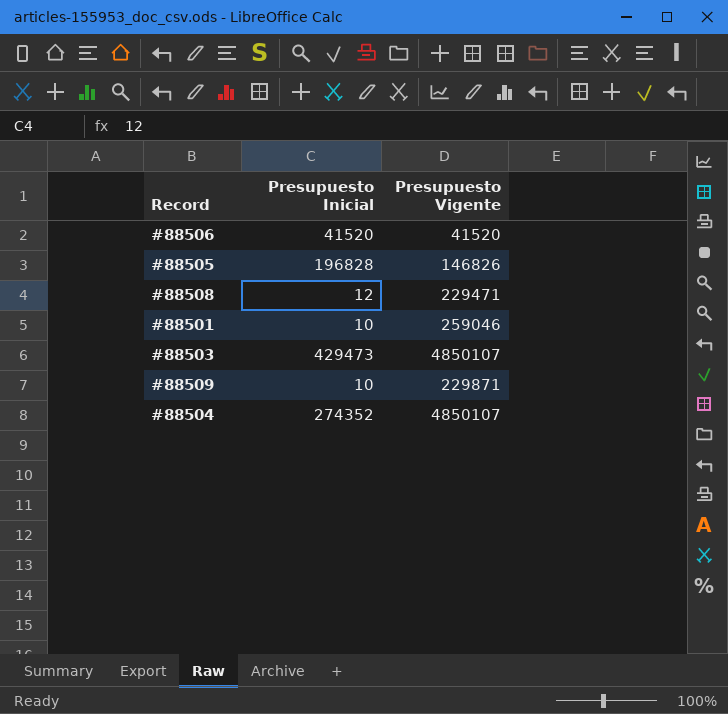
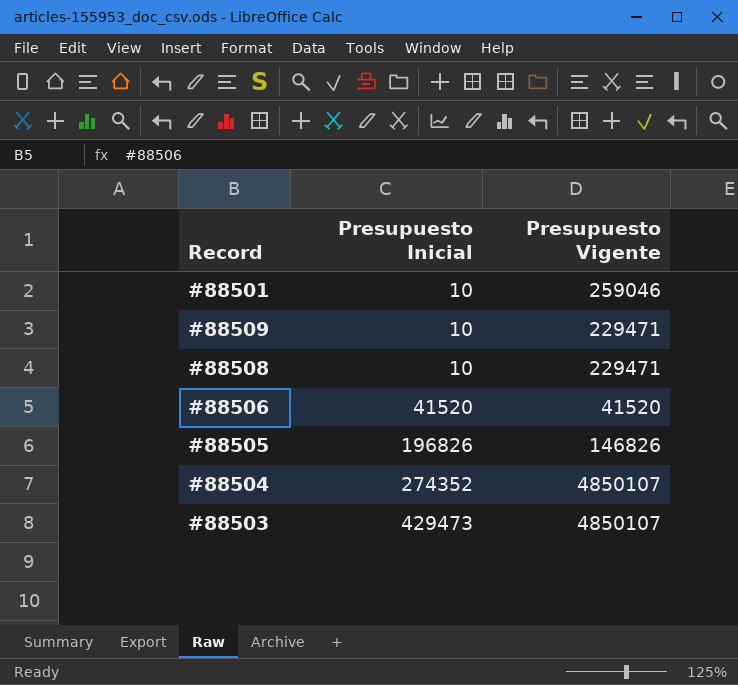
row order: none -> Presupuesto Inicial ascending
#88509 | Presupuesto Vigente: 229871 -> 229471
#88508 | Presupuesto Inicial: 12 -> 10
#88505 | Presupuesto Inicial: 196828 -> 196826

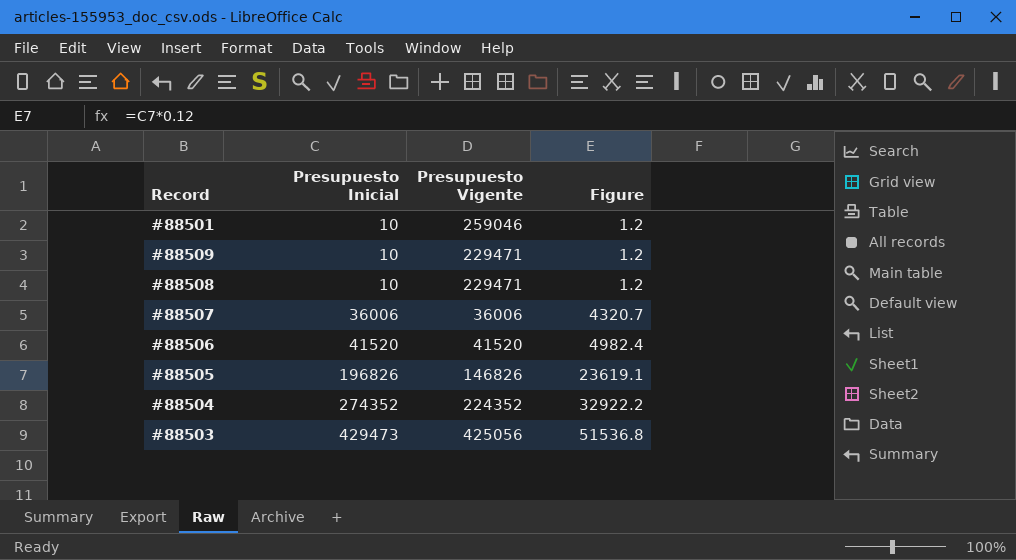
column Figure | formula: none -> [Presupuesto Inicial] * 0.12
row #88507: none -> 36006 | 36006 | 4320.7
#88504 | Presupuesto Vigente: 4850107 -> 224352
#88503 | Presupuesto Vigente: 4850107 -> 425056

